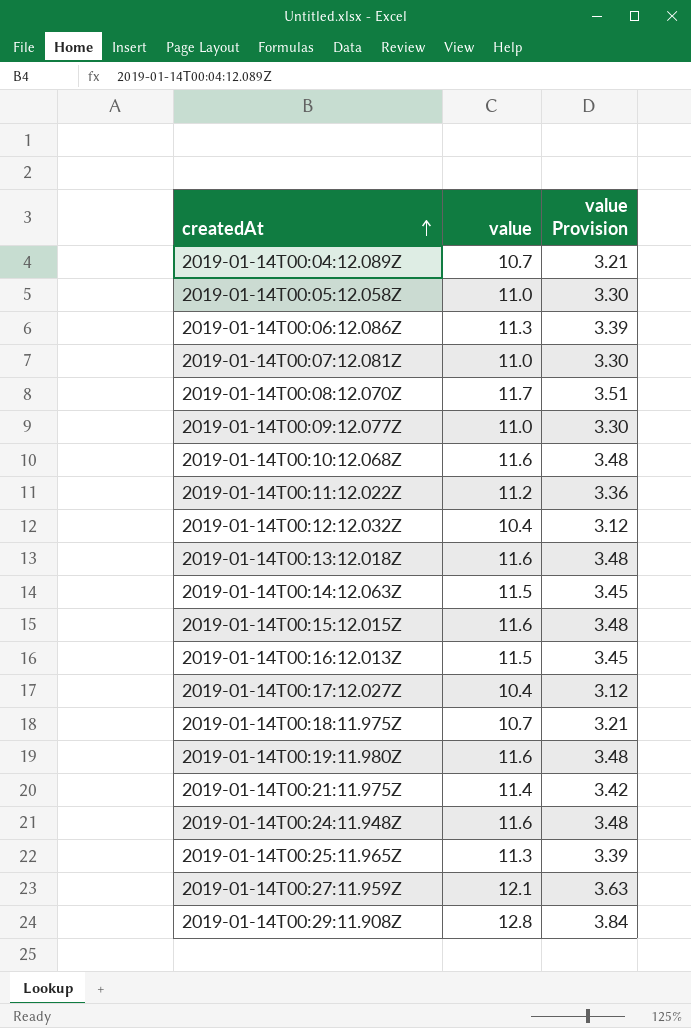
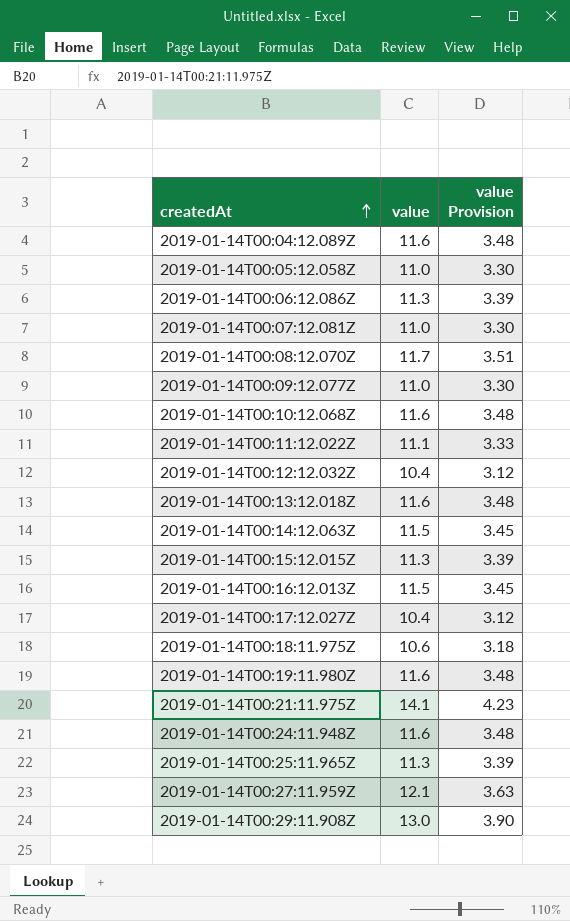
2019-01-14T00:04:12.089Z | value: 10.7 -> 11.6
2019-01-14T00:04:12.089Z | value Provision: 3.21 -> 3.48
2019-01-14T00:11:12.022Z | value: 11.2 -> 11.1
2019-01-14T00:11:12.022Z | value Provision: 3.36 -> 3.33
2019-01-14T00:15:12.015Z | value: 11.6 -> 11.3
2019-01-14T00:15:12.015Z | value Provision: 3.48 -> 3.39
2019-01-14T00:18:11.975Z | value: 10.7 -> 10.6
2019-01-14T00:18:11.975Z | value Provision: 3.21 -> 3.18
2019-01-14T00:21:11.975Z | value: 11.4 -> 14.1
2019-01-14T00:21:11.975Z | value Provision: 3.42 -> 4.23
2019-01-14T00:29:11.908Z | value: 12.8 -> 13.0
2019-01-14T00:29:11.908Z | value Provision: 3.84 -> 3.90

